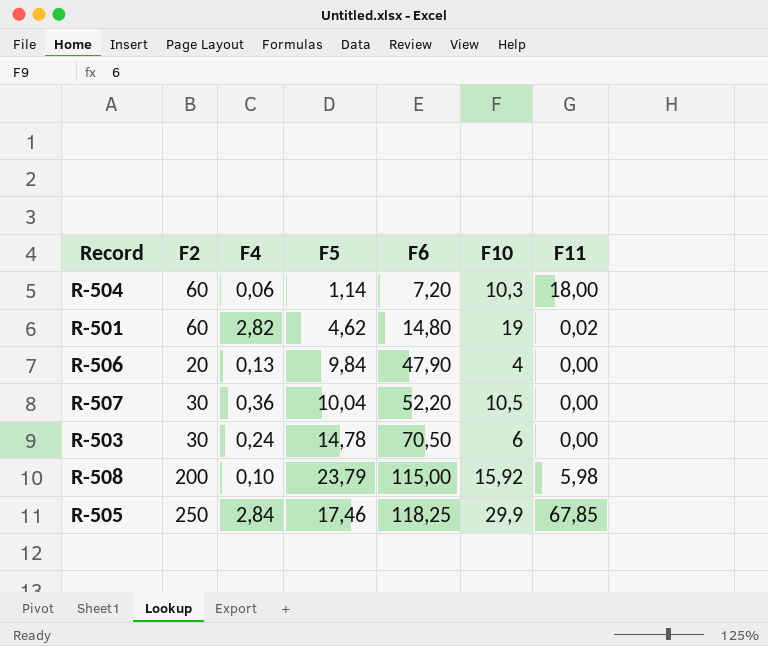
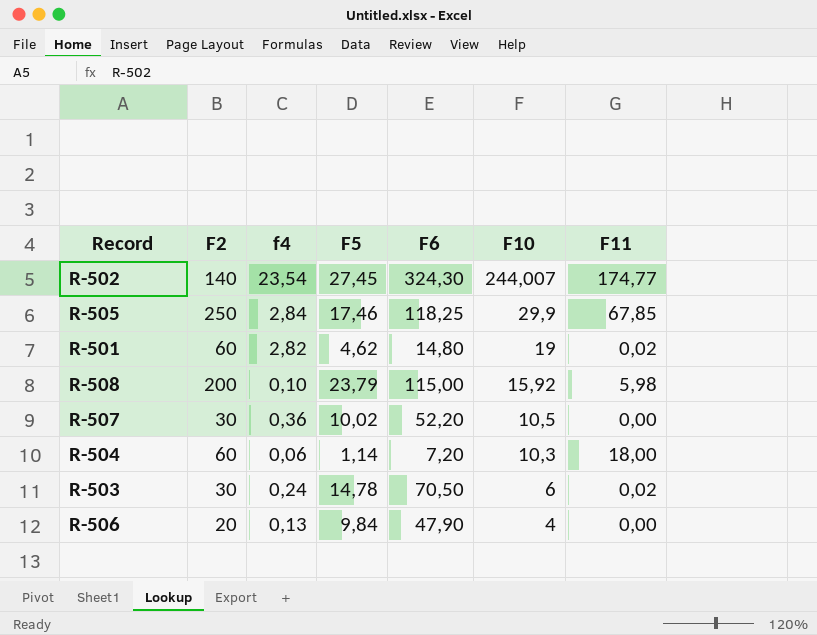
row order: F6 ascending -> F10 descending
column name: F4 -> f4
row R-502: none -> 140 | 23,54 | 27,45 | 324,30 | 244,007 | 174,77
R-507 | F5: 10,04 -> 10,02
R-503 | F11: 0,00 -> 0,02

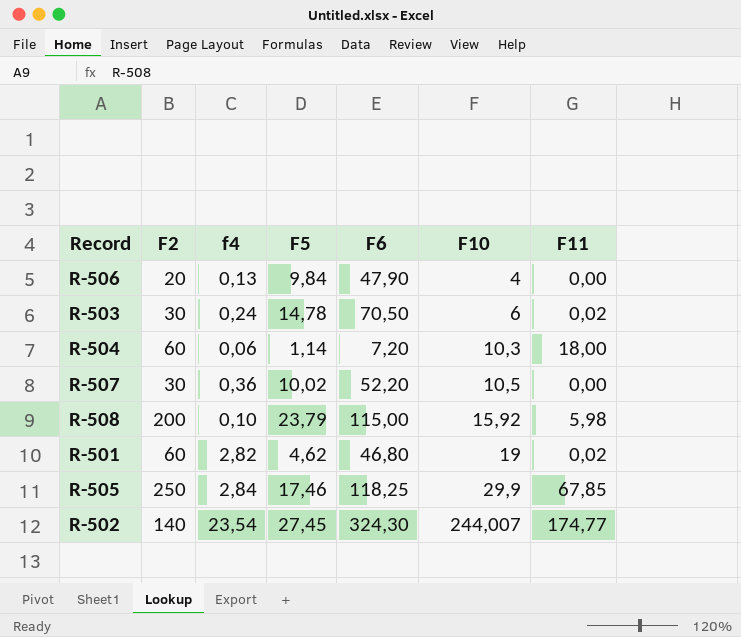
row order: F10 descending -> F10 ascending
R-501 | F6: 14,80 -> 46,80

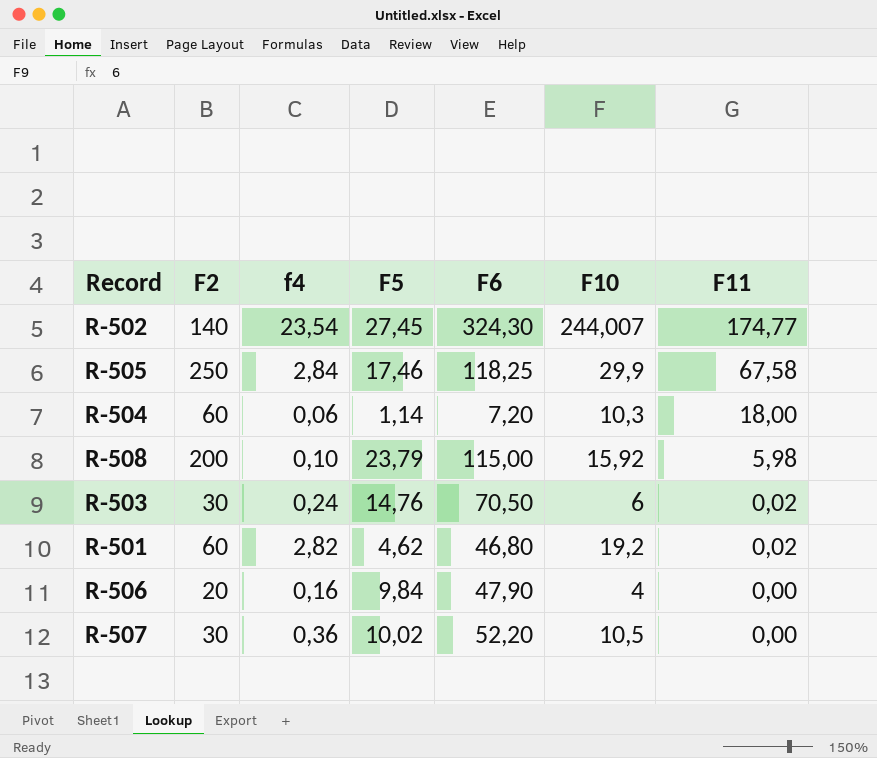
row order: F10 ascending -> F11 descending
R-505 | F11: 67,85 -> 67,58
R-503 | F5: 14,78 -> 14,76
R-501 | F10: 19 -> 19,2
R-506 | f4: 0,13 -> 0,16

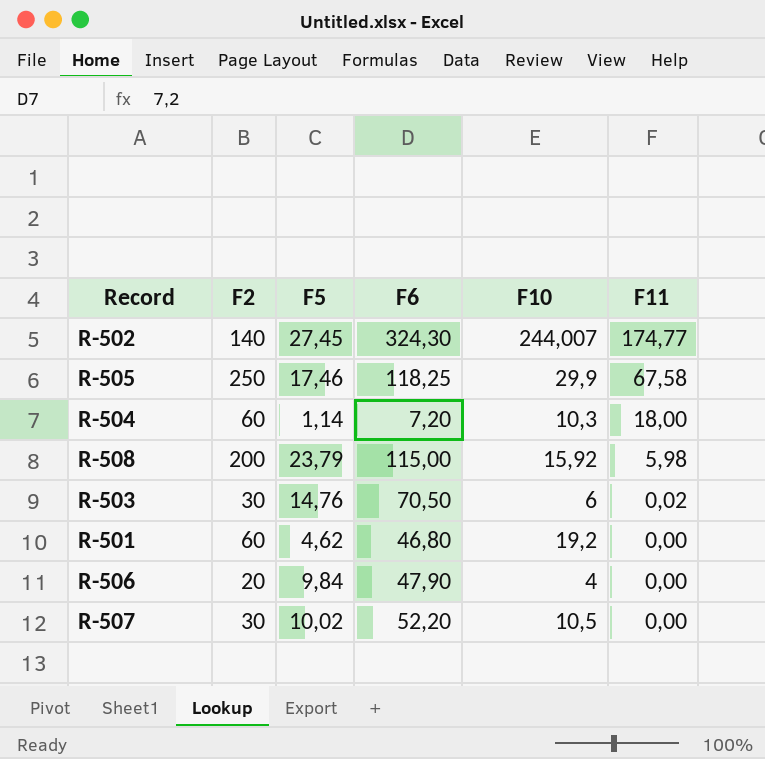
column f4 | position: 3 -> none
R-501 | F11: 0,02 -> 0,00

